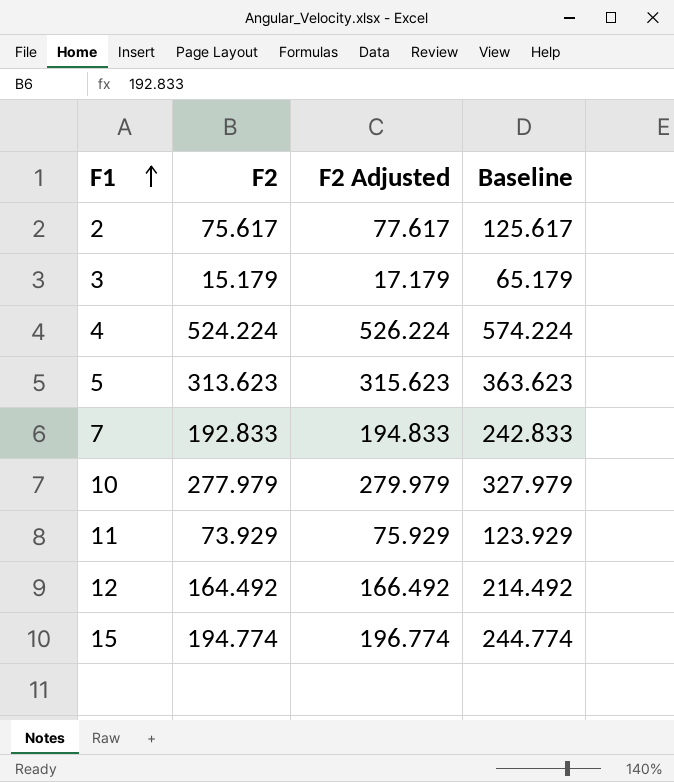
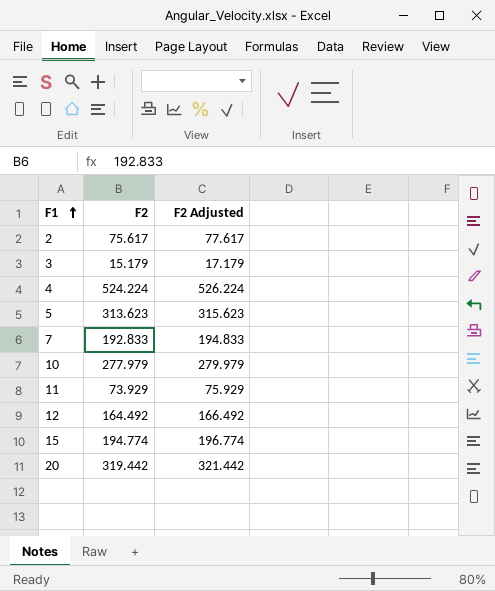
column Baseline | formula: [F2] + 50 -> none
row 20: none -> 319.442 | 321.442

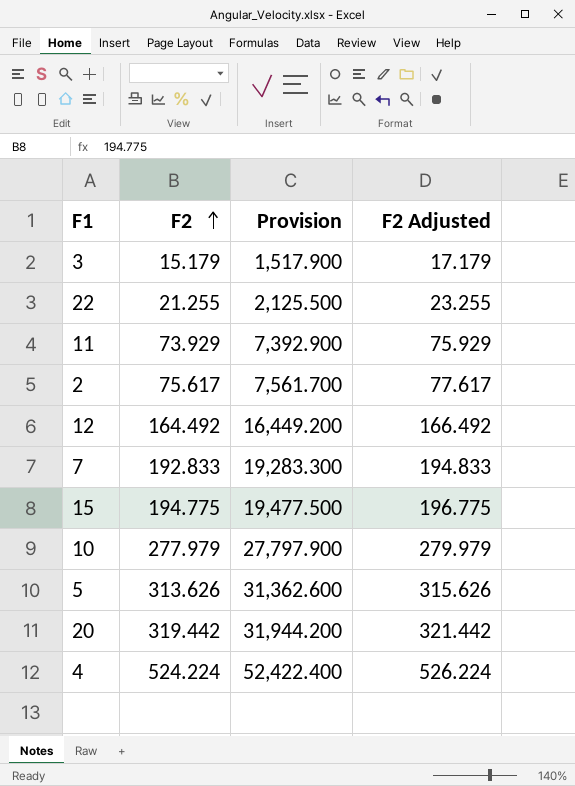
row order: F1 ascending -> F2 ascending
column Provision | formula: none -> [F2] * 100
row 22: none -> 21.255 | 2,125.500 | 23.255
15 | F2: 194.774 -> 194.775
15 | F2 Adjusted: 196.774 -> 196.775
5 | F2: 313.623 -> 313.626
5 | F2 Adjusted: 315.623 -> 315.626

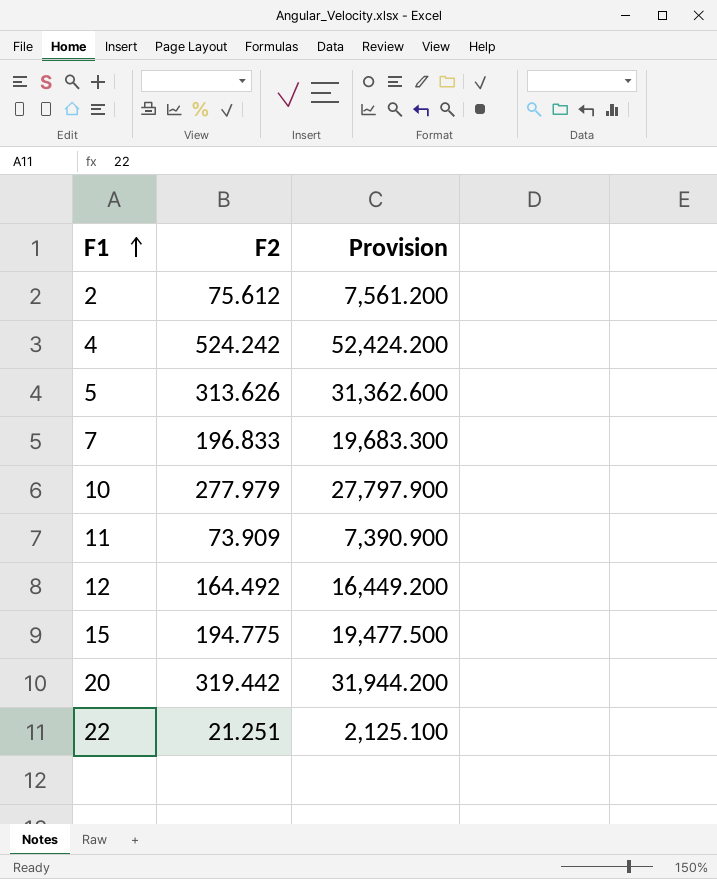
row order: F2 ascending -> F1 ascending
column F2 Adjusted | formula: [F2] + 2 -> none
row 3: 15.179 | 1,517.900 | 17.179 -> none
2 | F2: 75.617 -> 75.612
2 | Provision: 7,561.700 -> 7,561.200
4 | F2: 524.224 -> 524.242
4 | Provision: 52,422.400 -> 52,424.200
7 | F2: 192.833 -> 196.833
7 | Provision: 19,283.300 -> 19,683.300
11 | F2: 73.929 -> 73.909
11 | Provision: 7,392.900 -> 7,390.900
22 | F2: 21.255 -> 21.251
22 | Provision: 2,125.500 -> 2,125.100

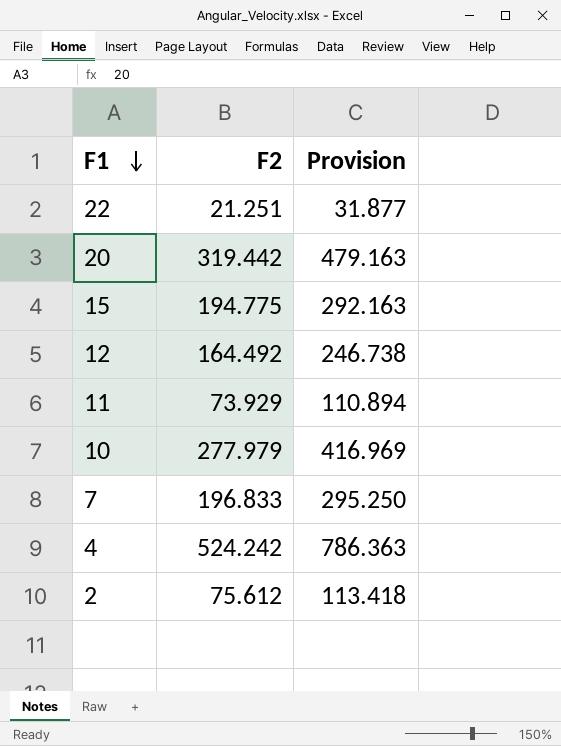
row order: F1 ascending -> F1 descending
column Provision | formula: [F2] * 100 -> [F2] * 1.5
row 5: 313.626 | 31,362.600 -> none
11 | F2: 73.909 -> 73.929

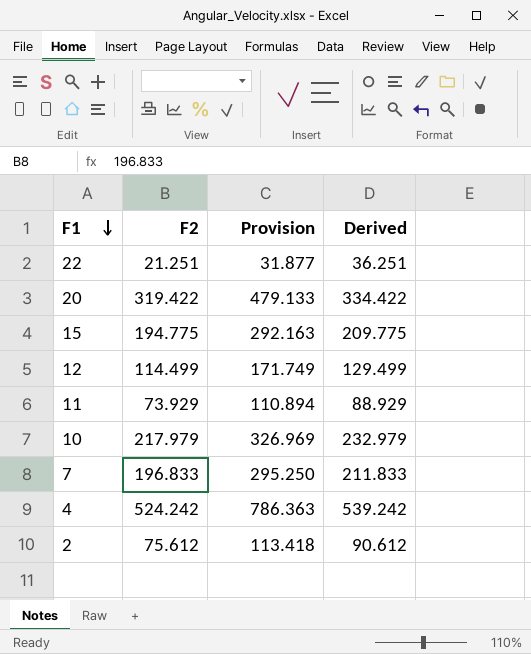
column Derived | formula: none -> [F2] + 15
20 | F2: 319.442 -> 319.422
20 | Provision: 479.163 -> 479.133
12 | F2: 164.492 -> 114.499
12 | Provision: 246.738 -> 171.749
10 | F2: 277.979 -> 217.979
10 | Provision: 416.969 -> 326.969

